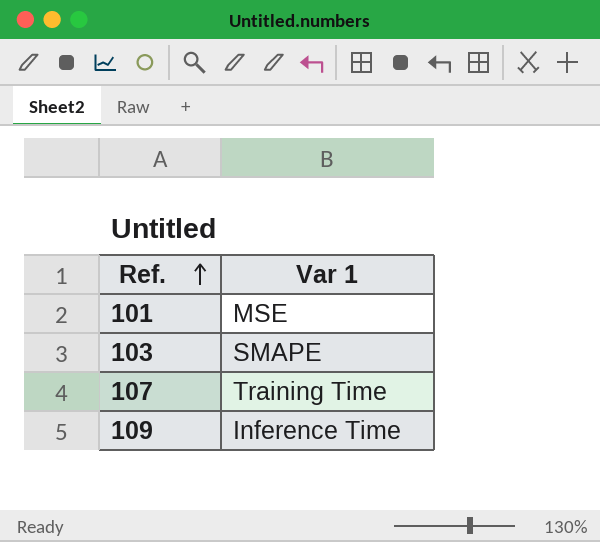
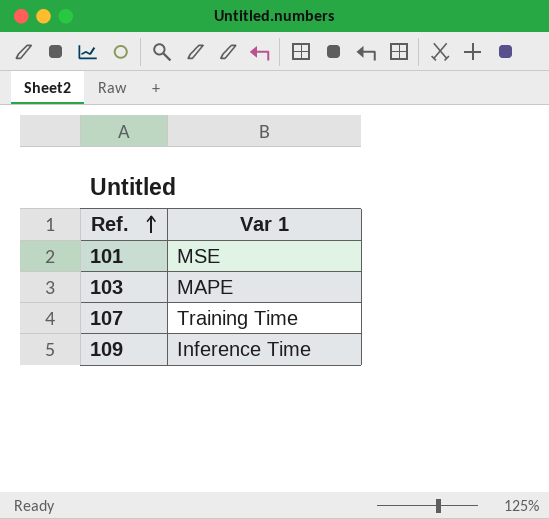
103 | Var 1: SMAPE -> MAPE

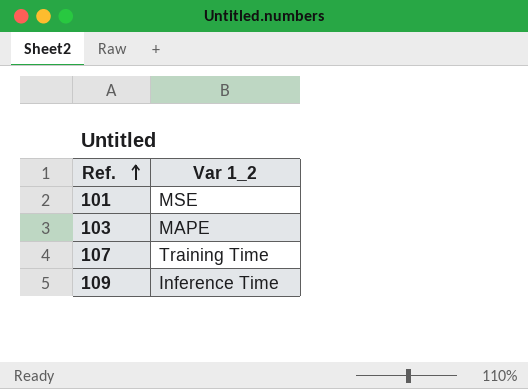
column name: Var 1 -> Var 1_2

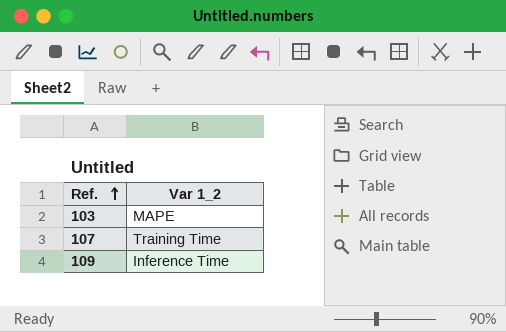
row 101: MSE -> none

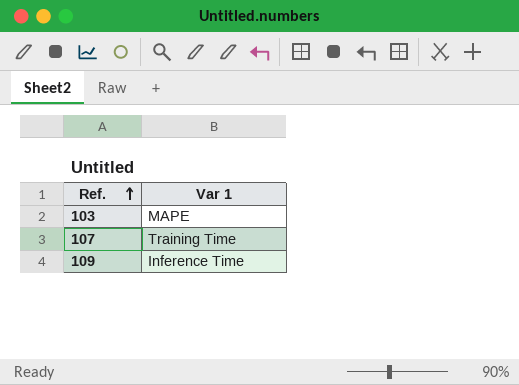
column name: Var 1_2 -> Var 1

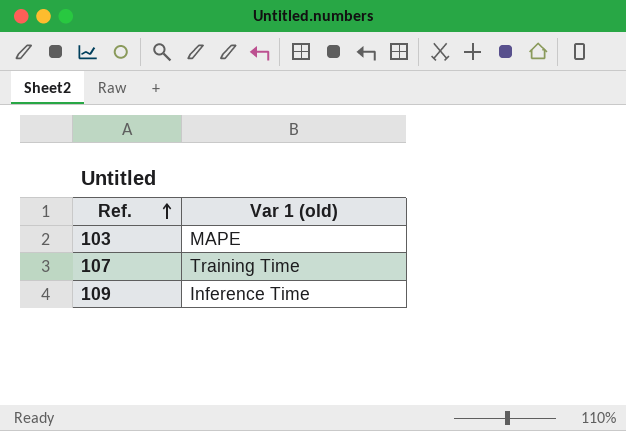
column name: Var 1 -> Var 1 (old)

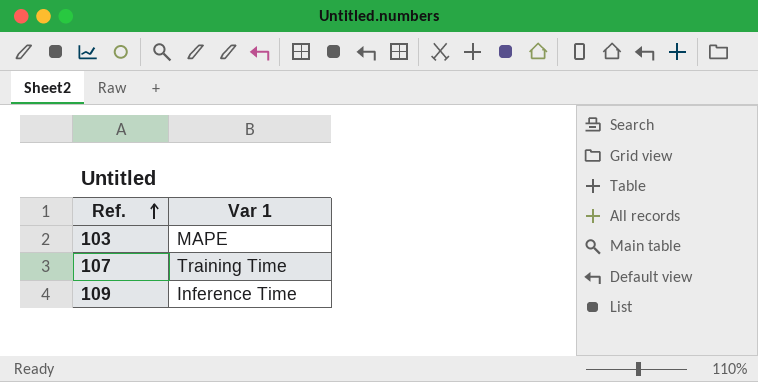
column name: Var 1 (old) -> Var 1

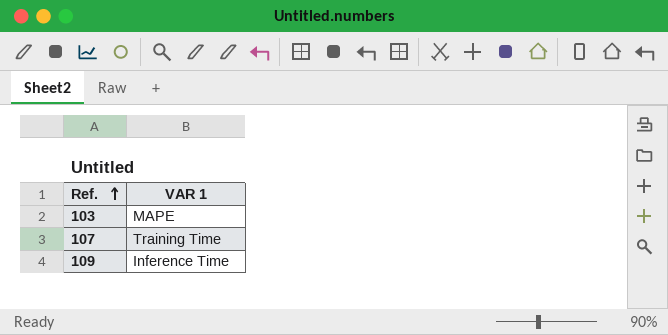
column name: Var 1 -> VAR 1

